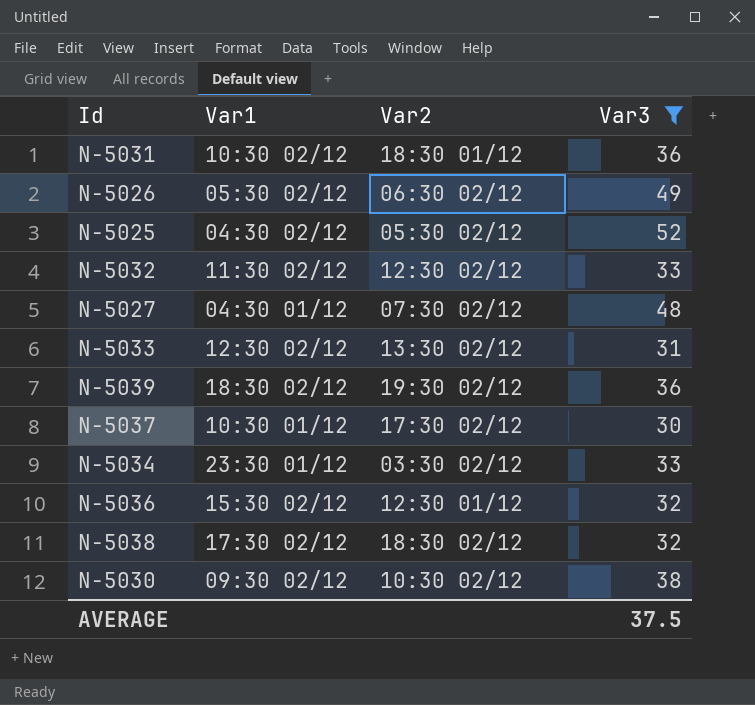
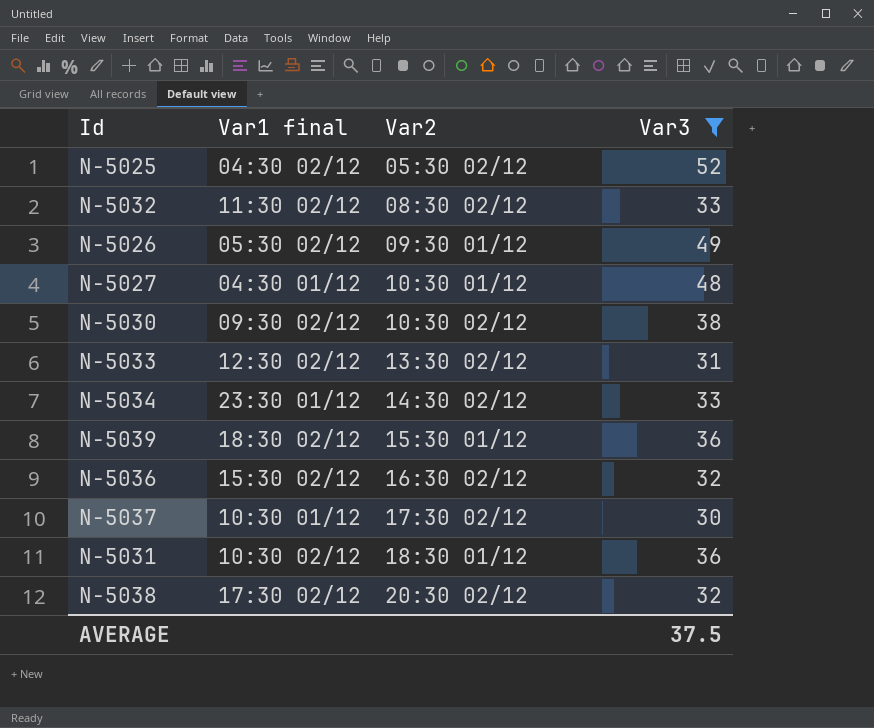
row order: none -> Var2 ascending
column name: Var1 -> Var1 final
N-5032 | Var2: 12:30 02/12 -> 08:30 02/12
N-5026 | Var2: 06:30 02/12 -> 09:30 01/12
N-5027 | Var2: 07:30 02/12 -> 10:30 01/12
N-5034 | Var2: 03:30 02/12 -> 14:30 02/12
N-5039 | Var2: 19:30 02/12 -> 15:30 01/12
N-5036 | Var2: 12:30 01/12 -> 16:30 02/12
N-5038 | Var2: 18:30 02/12 -> 20:30 02/12

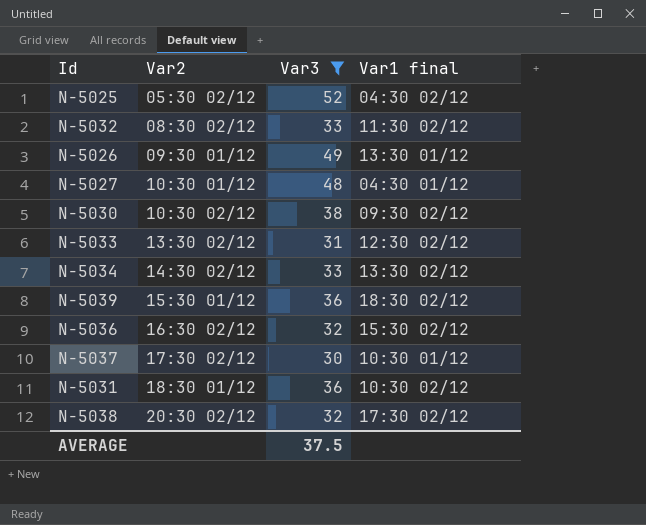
column Var1 final | position: 2 -> 4
N-5026 | Var1 final: 05:30 02/12 -> 13:30 01/12
N-5034 | Var1 final: 23:30 01/12 -> 13:30 02/12

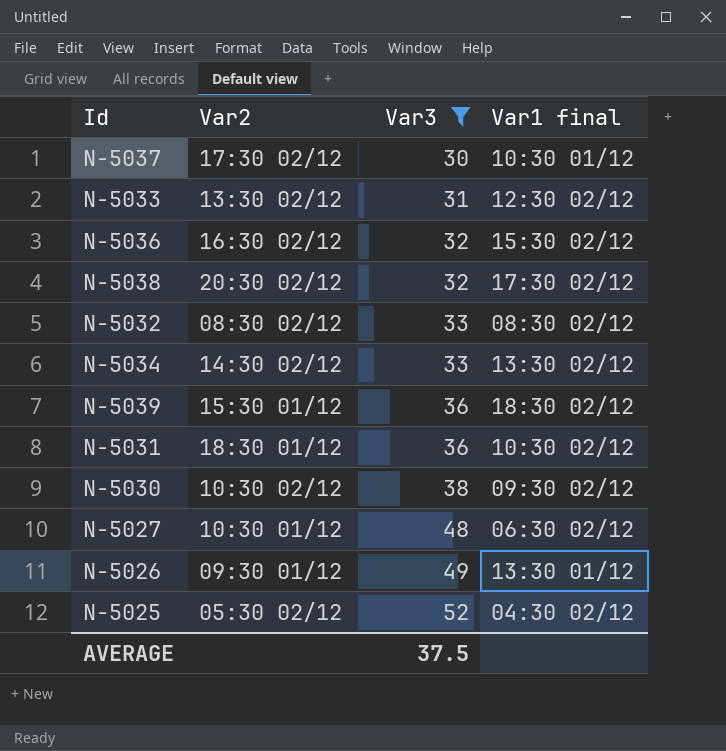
row order: Var2 ascending -> Var3 ascending
N-5032 | Var1 final: 11:30 02/12 -> 08:30 02/12
N-5027 | Var1 final: 04:30 01/12 -> 06:30 02/12

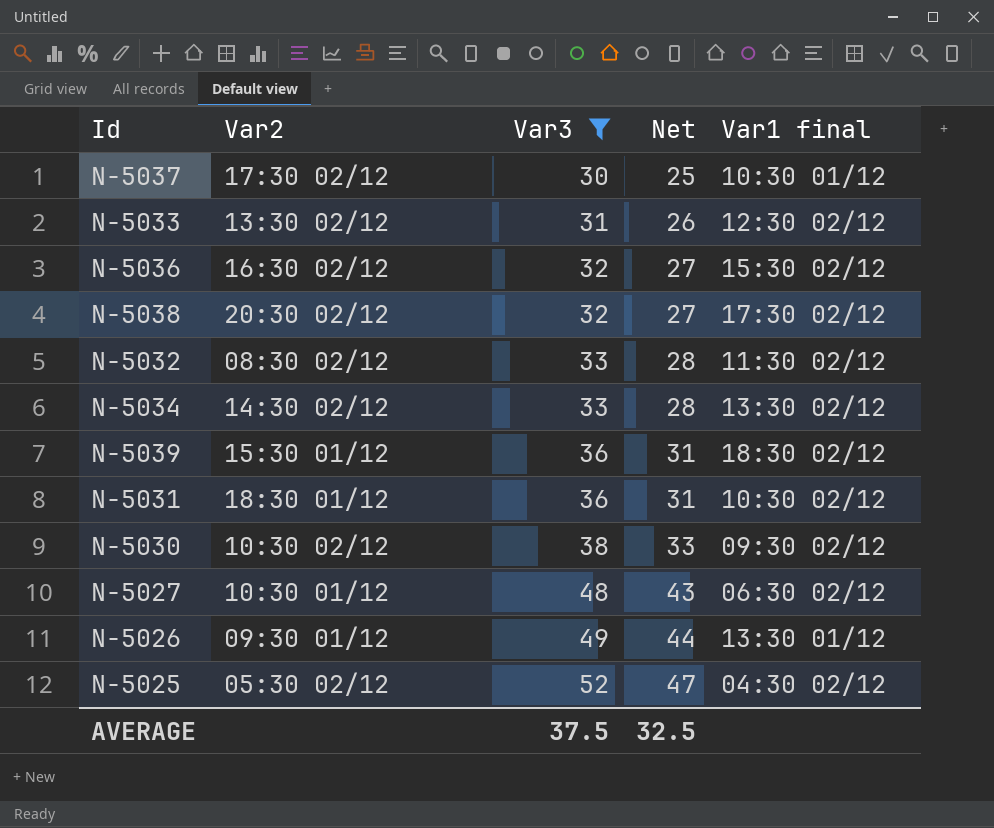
column Net | formula: none -> [Var3] - 5
N-5032 | Var1 final: 08:30 02/12 -> 11:30 02/12

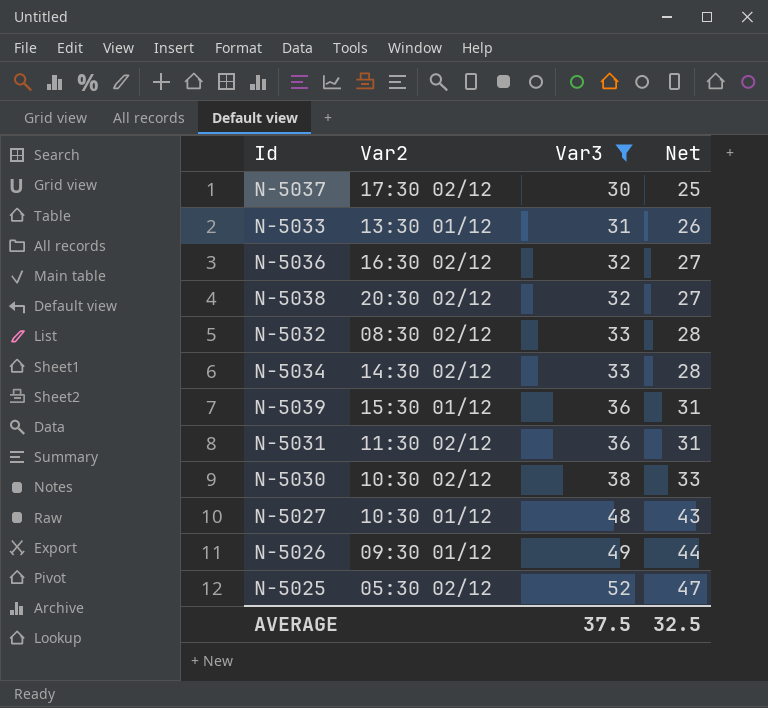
column Var1 final | position: 5 -> none
N-5033 | Var2: 13:30 02/12 -> 13:30 01/12
N-5031 | Var2: 18:30 01/12 -> 11:30 02/12

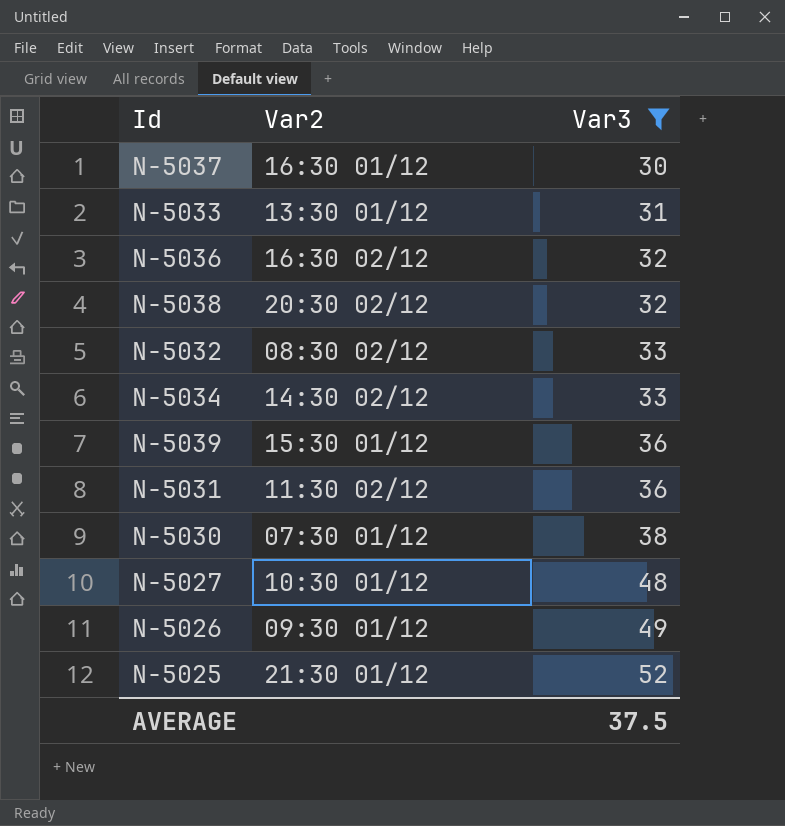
column Net | formula: [Var3] - 5 -> none
N-5037 | Var2: 17:30 02/12 -> 16:30 01/12
N-5030 | Var2: 10:30 02/12 -> 07:30 01/12
N-5025 | Var2: 05:30 02/12 -> 21:30 01/12

